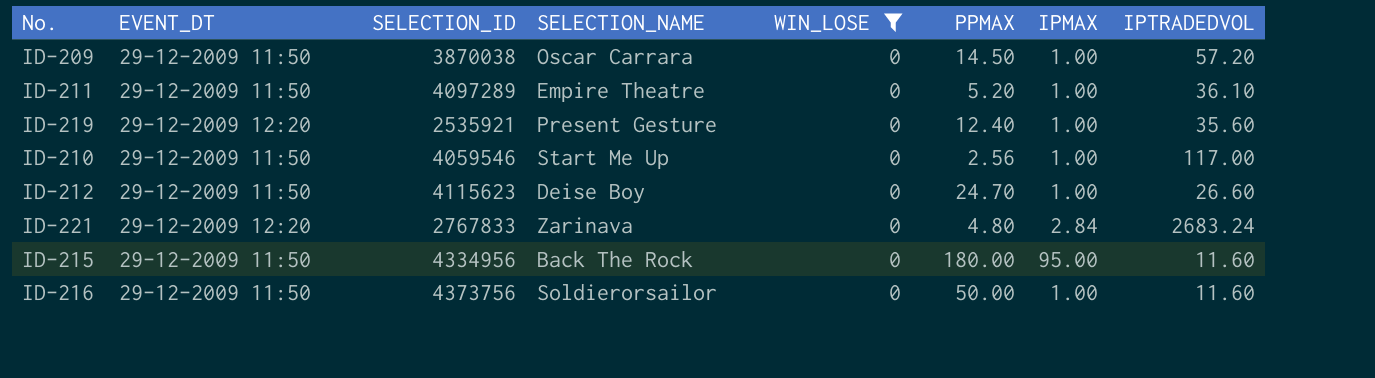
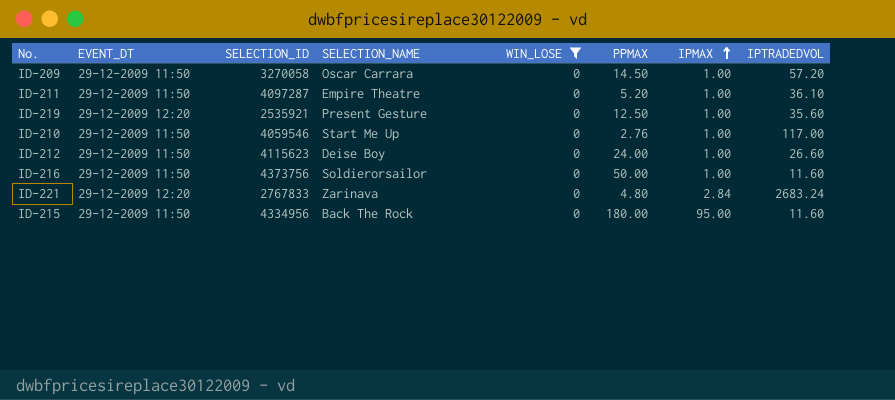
row order: none -> IPMAX ascending
ID-209 | SELECTION_ID: 3870038 -> 3270058
ID-211 | SELECTION_ID: 4097289 -> 4097287
ID-219 | PPMAX: 12.40 -> 12.50
ID-210 | PPMAX: 2.56 -> 2.76
ID-212 | PPMAX: 24.70 -> 24.00

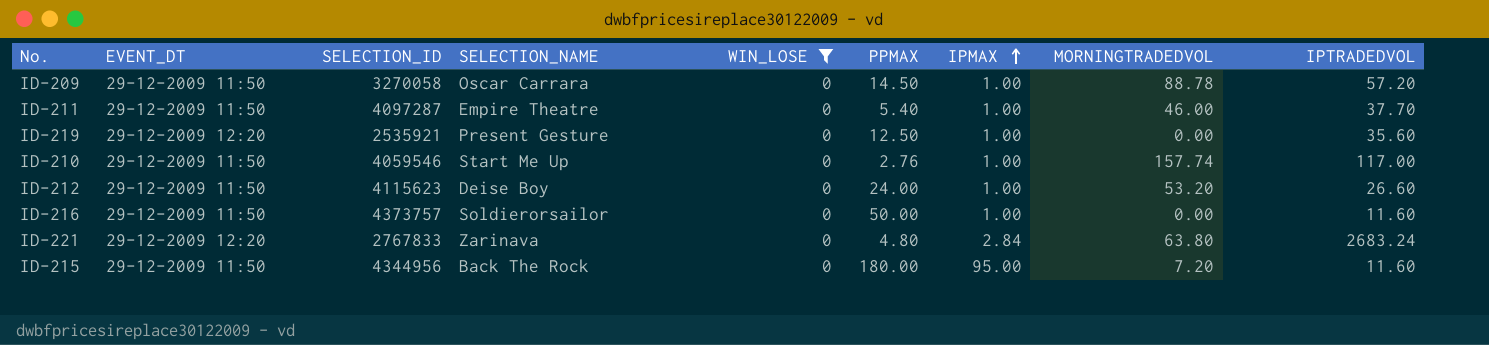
column MORNINGTRADEDVOL | position: none -> 8
ID-211 | PPMAX: 5.20 -> 5.40
ID-211 | IPTRADEDVOL: 36.10 -> 37.70
ID-216 | SELECTION_ID: 4373756 -> 4373757
ID-215 | SELECTION_ID: 4334956 -> 4344956

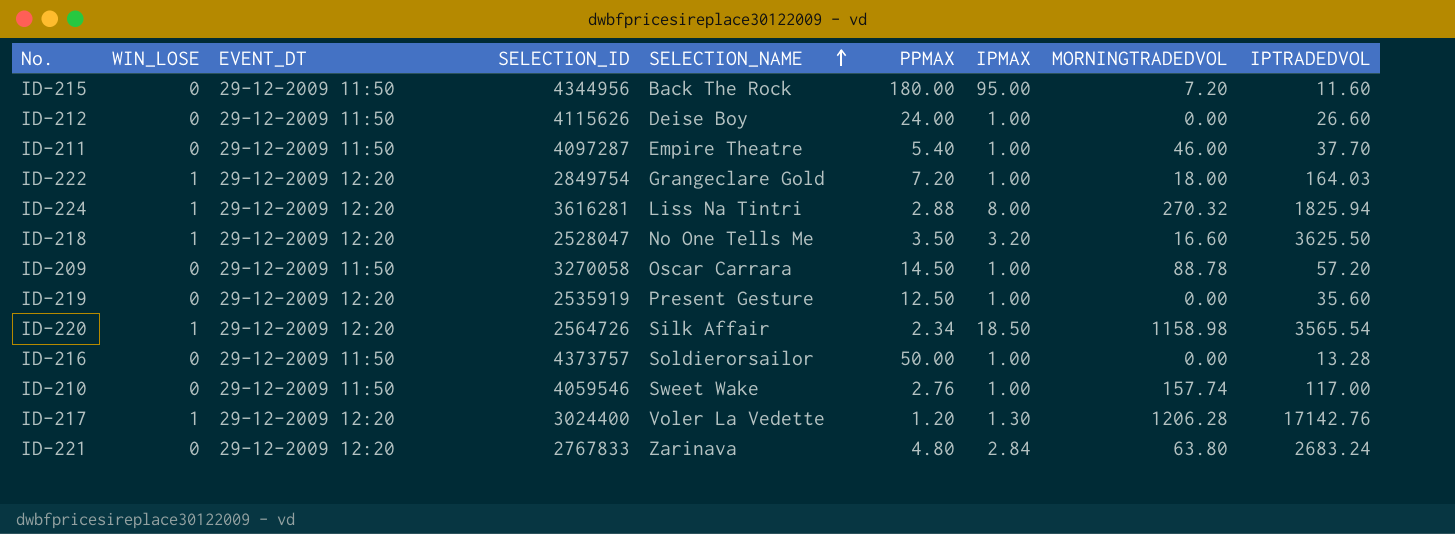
filter: WIN_LOSE = 0 -> none
row order: IPMAX ascending -> SELECTION_NAME ascending
column WIN_LOSE | position: 5 -> 2
ID-212 | SELECTION_ID: 4115623 -> 4115626
ID-212 | MORNINGTRADEDVOL: 53.20 -> 0.00
ID-219 | SELECTION_ID: 2535921 -> 2535919
ID-216 | IPTRADEDVOL: 11.60 -> 13.28
ID-210 | SELECTION_NAME: Start Me Up -> Sweet Wake

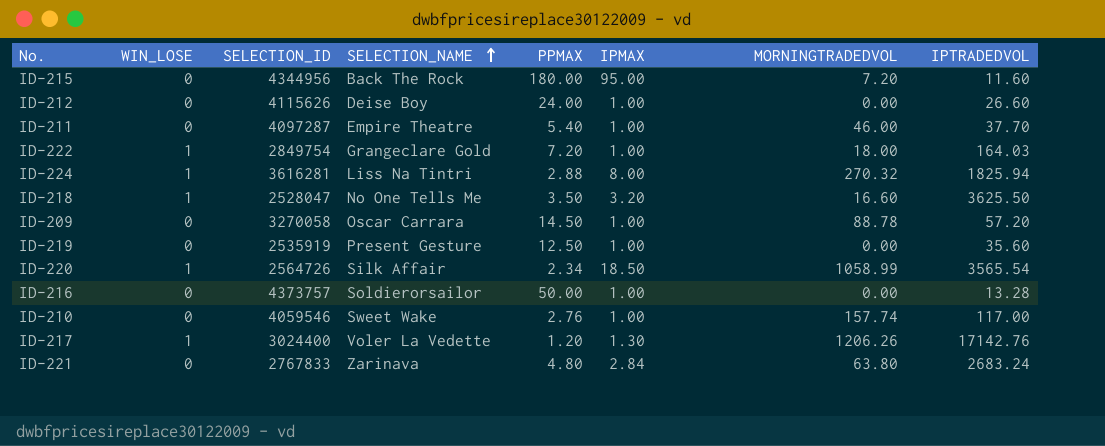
column EVENT_DT | position: 3 -> none
ID-220 | MORNINGTRADEDVOL: 1158.98 -> 1058.99
ID-217 | MORNINGTRADEDVOL: 1206.28 -> 1206.26

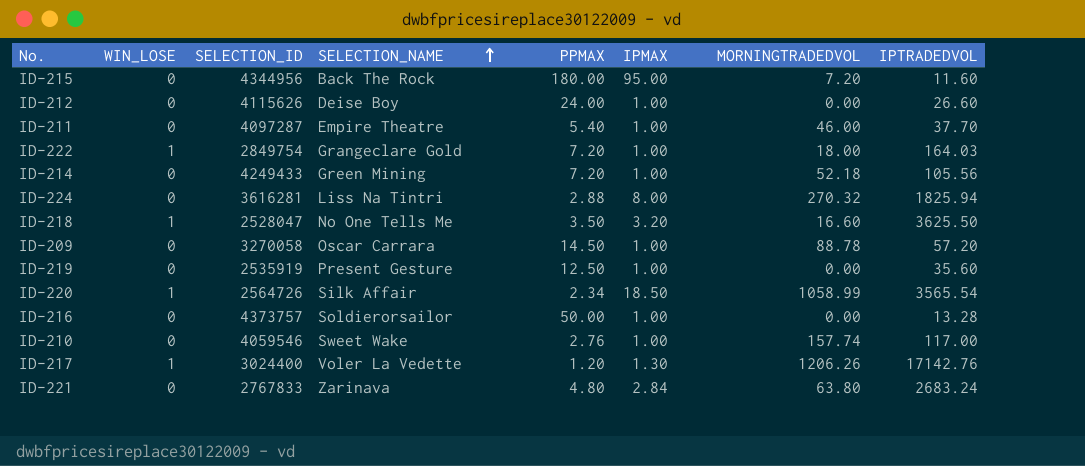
row ID-214: none -> 0 | 4249433 | Green Mining | 7.20 | 1.00 | 52.18 | 105.56
ID-224 | WIN_LOSE: 1 -> 0

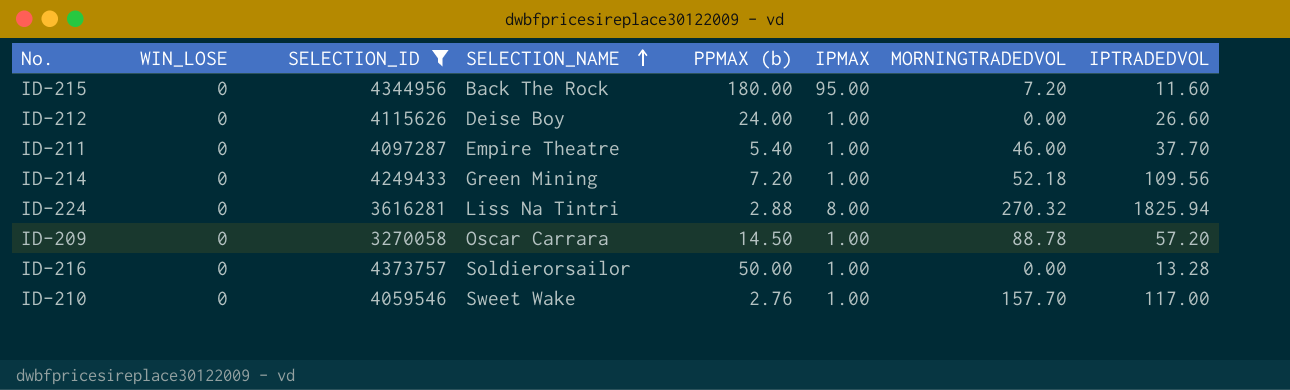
filter: none -> SELECTION_ID >= 3270058
column name: PPMAX -> PPMAX (b)
ID-214 | IPTRADEDVOL: 105.56 -> 109.56
ID-210 | MORNINGTRADEDVOL: 157.74 -> 157.70

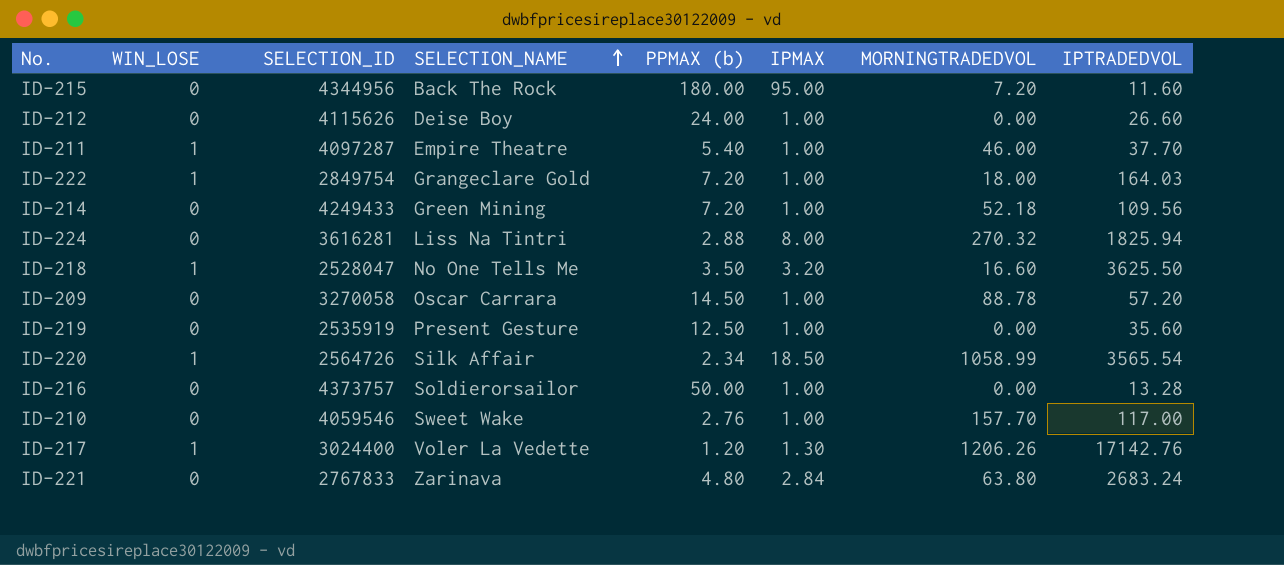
filter: SELECTION_ID >= 3270058 -> none
ID-211 | WIN_LOSE: 0 -> 1

